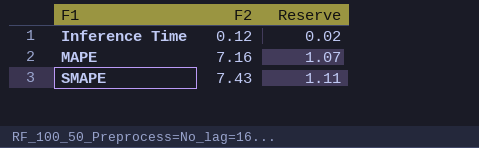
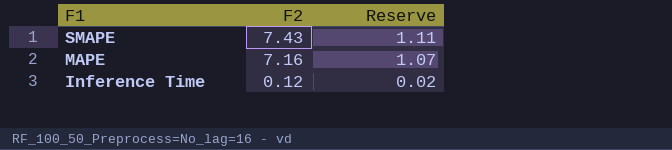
row order: F1 ascending -> F1 descending

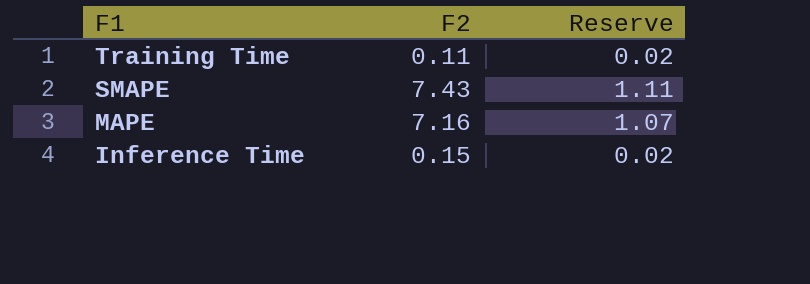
row Training Time: none -> 0.11 | 0.02
Inference Time | F2: 0.12 -> 0.15

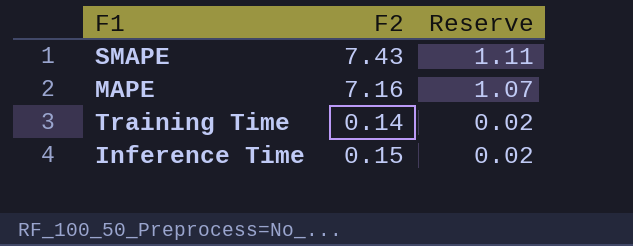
row order: F1 descending -> Reserve descending
Training Time | F2: 0.11 -> 0.14

